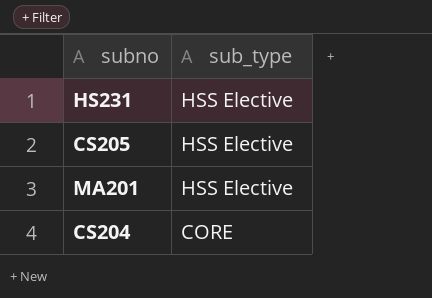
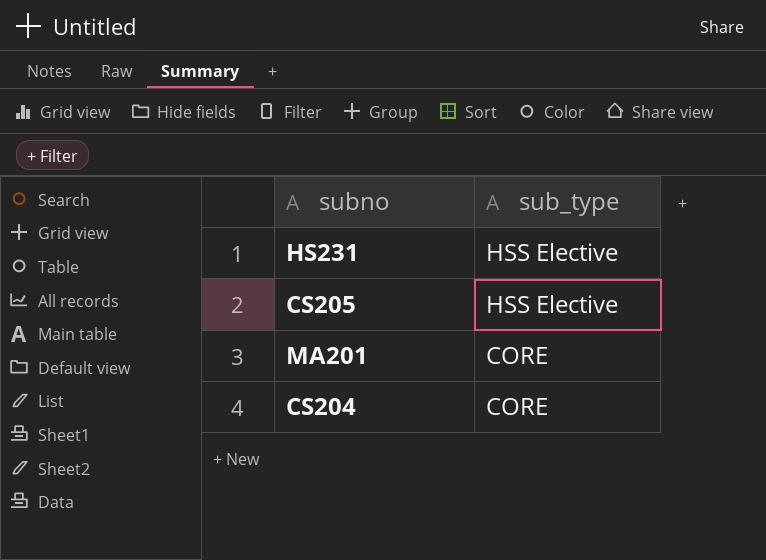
MA201 | sub_type: HSS Elective -> CORE

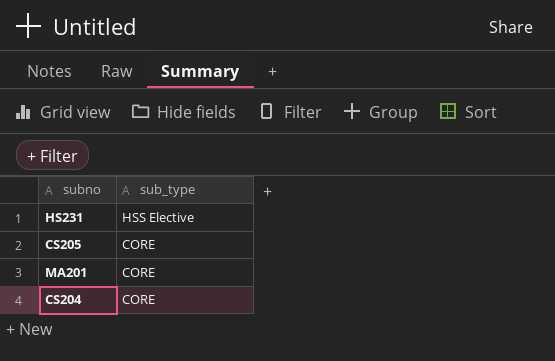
CS205 | sub_type: HSS Elective -> CORE

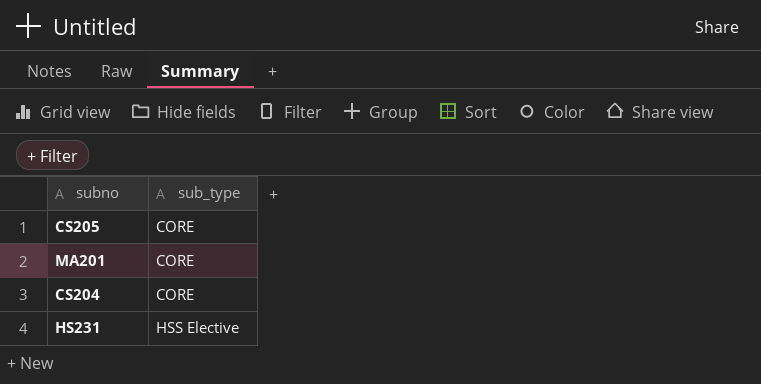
row order: sub_type descending -> sub_type ascending

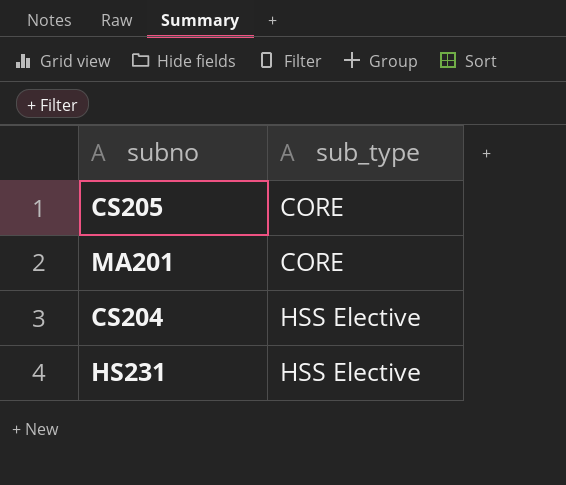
CS204 | sub_type: CORE -> HSS Elective

